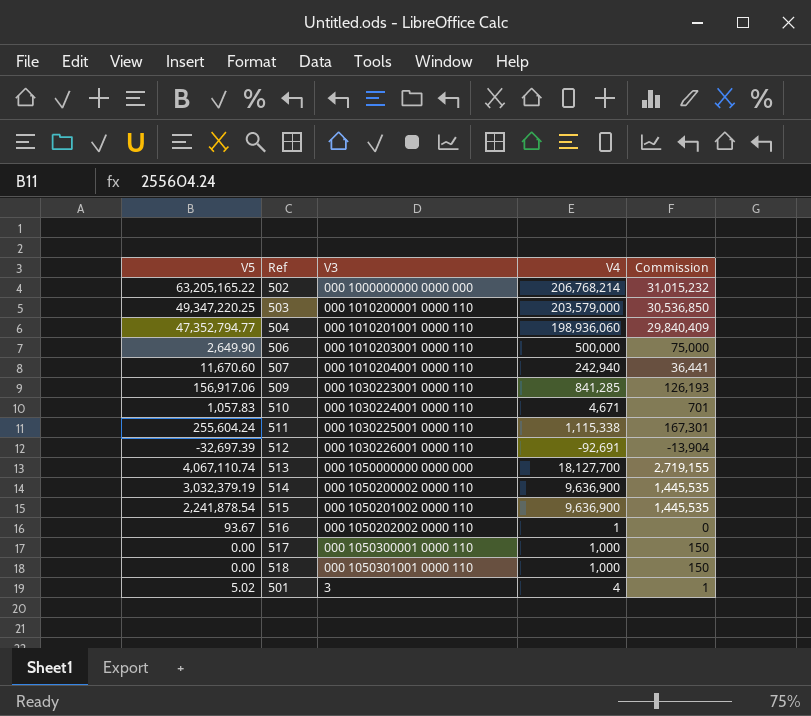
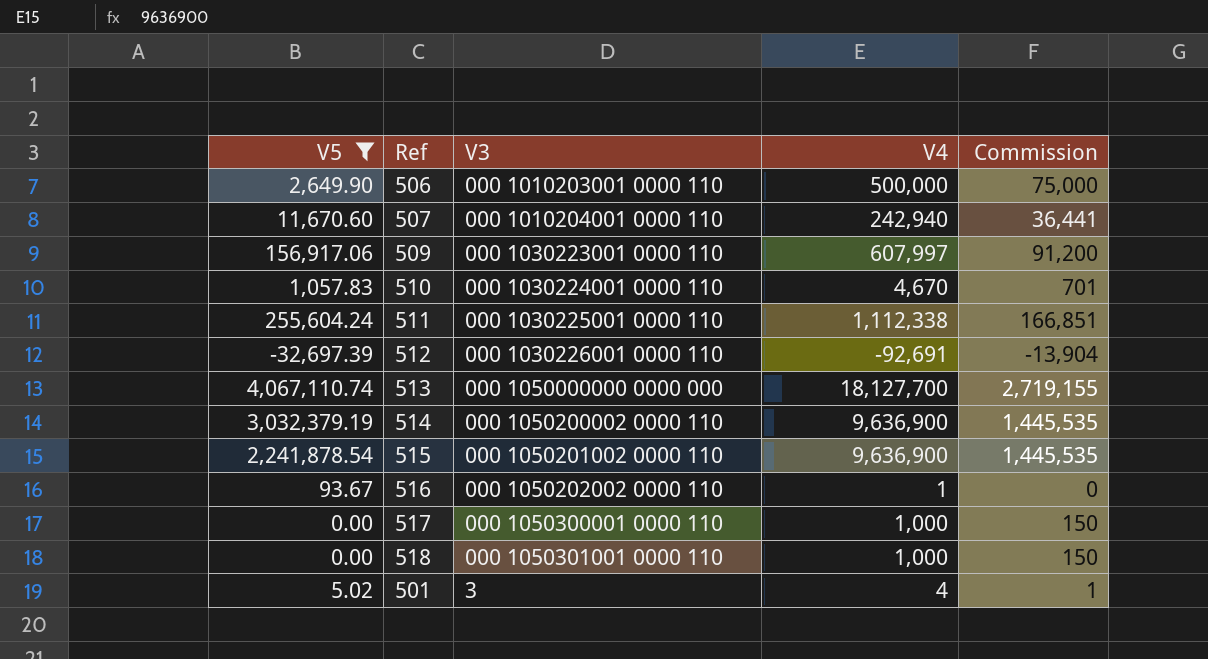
filter: none -> V5 <= 4,067,110.74
509 | V4: 841,285 -> 607,997
509 | Commission: 126,193 -> 91,200
510 | V4: 4,671 -> 4,670
511 | V4: 1,115,338 -> 1,112,338
511 | Commission: 167,301 -> 166,851

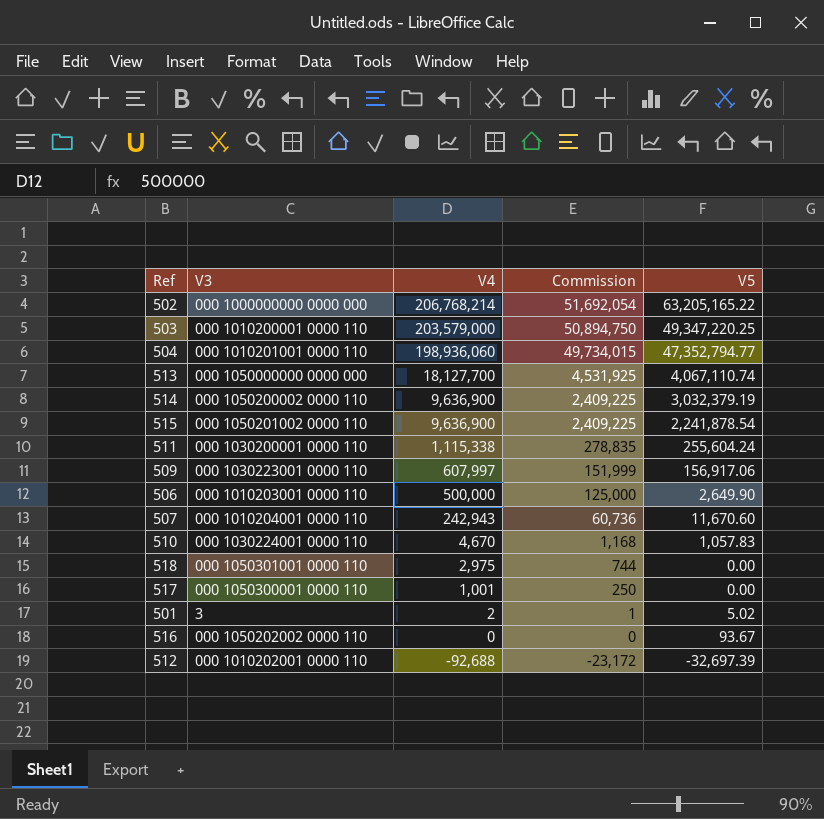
filter: V5 <= 4,067,110.74 -> none
row order: V3 ascending -> V4 descending
column Commission | formula: [V4] * 0.15 -> [V4] * 0.25
column V5 | position: 1 -> 5
511 | V3: 000 1030225001 0000 110 -> 000 1030200001 0000 110
511 | V4: 1,112,338 -> 1,115,338
507 | V4: 242,940 -> 242,943
518 | V4: 1,000 -> 2,975
517 | V4: 1,000 -> 1,001
501 | V4: 4 -> 2
516 | V4: 1 -> 0
512 | V3: 000 1030226001 0000 110 -> 000 1010202001 0000 110
512 | V4: -92,691 -> -92,688

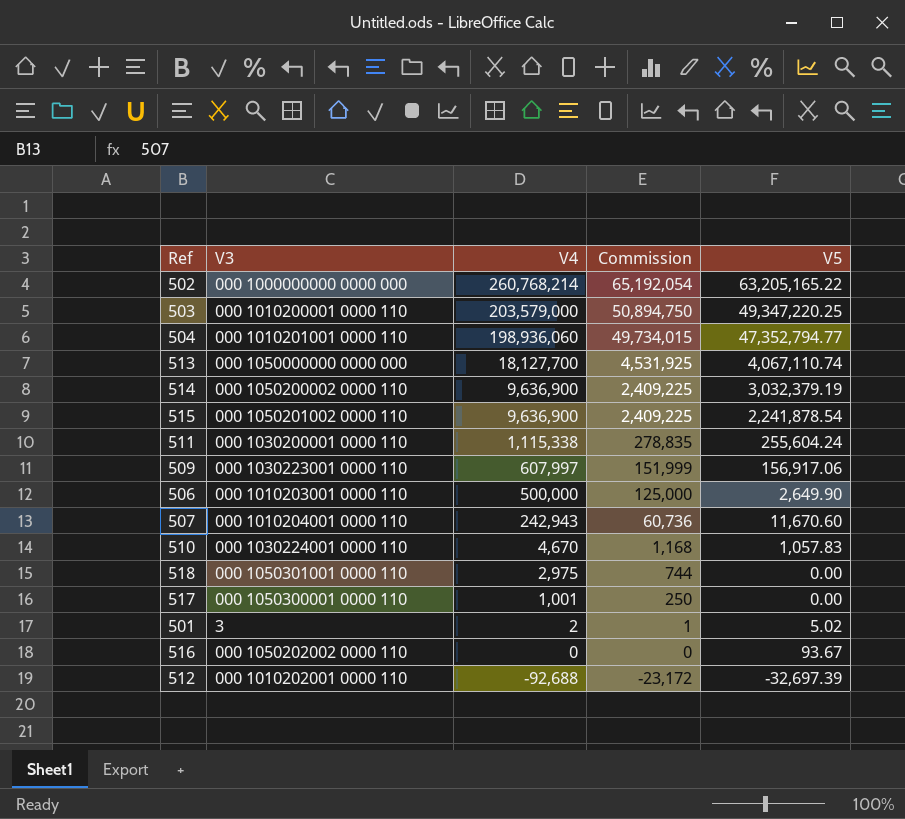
502 | V4: 206,768,214 -> 260,768,214
502 | Commission: 51,692,054 -> 65,192,054

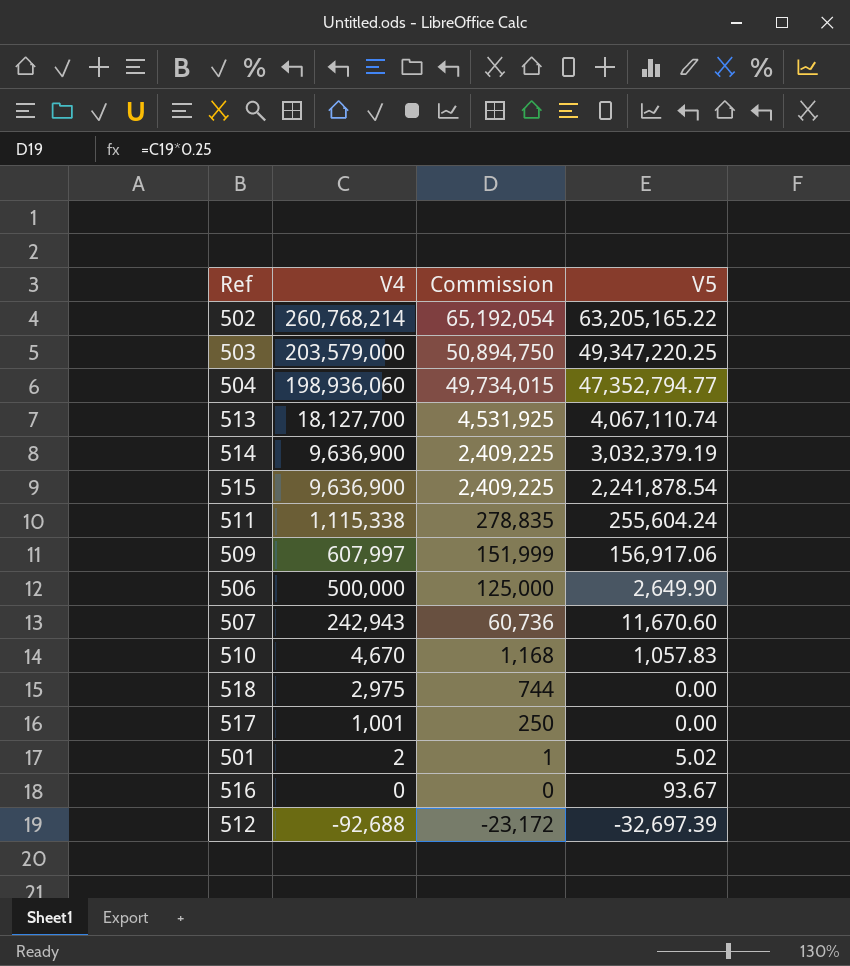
column V3 | position: 2 -> none

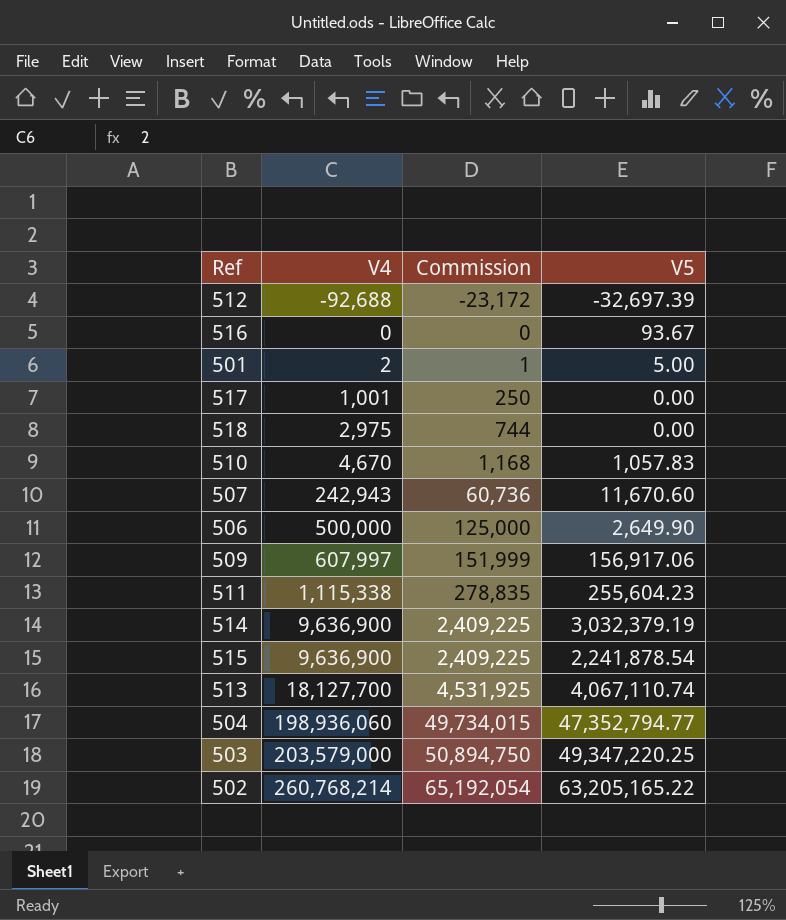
row order: V4 descending -> V4 ascending
501 | V5: 5.02 -> 5.00
511 | V5: 255,604.24 -> 255,604.23

